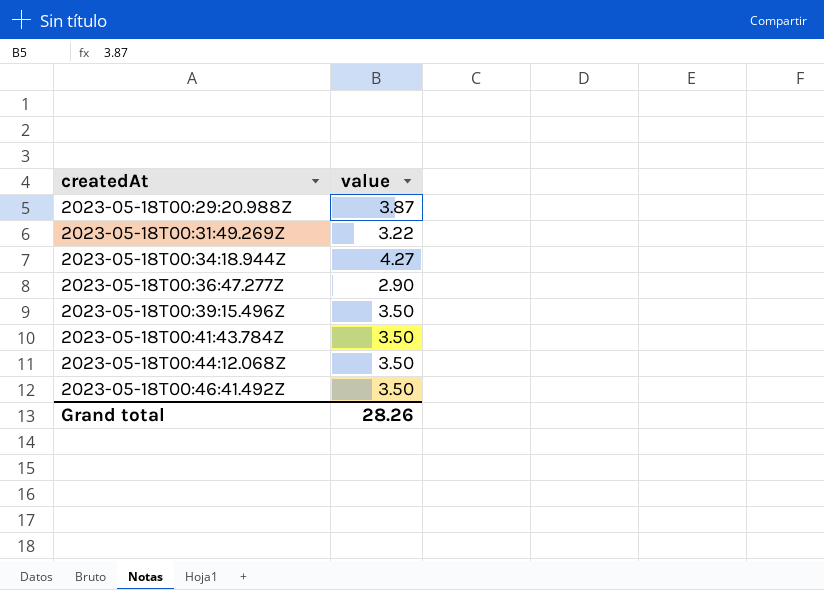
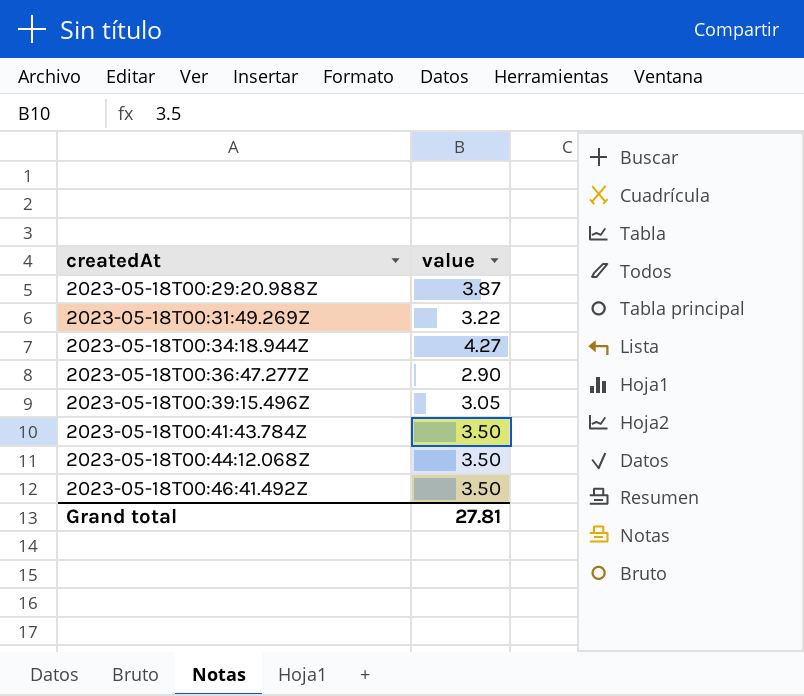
2023-05-18T00:39:15.496Z | value: 3.50 -> 3.05
Grand total | value: 28.26 -> 27.81

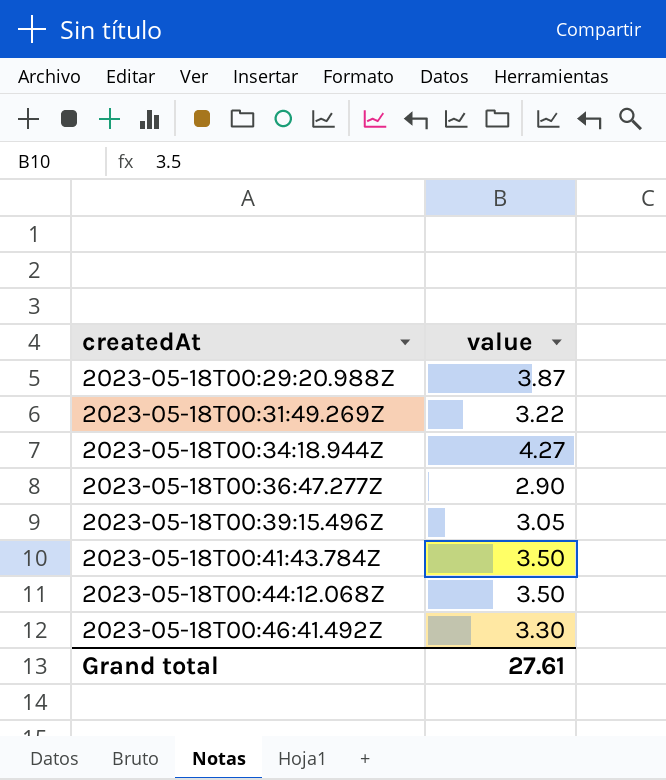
2023-05-18T00:46:41.492Z | value: 3.50 -> 3.30
Grand total | value: 27.81 -> 27.61

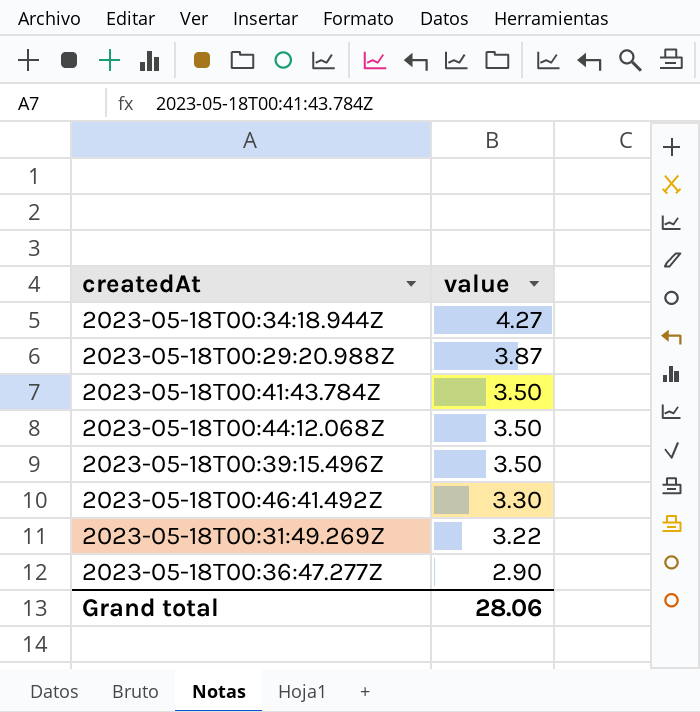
row order: createdAt ascending -> value descending
2023-05-18T00:39:15.496Z | value: 3.05 -> 3.50
Grand total | value: 27.61 -> 28.06

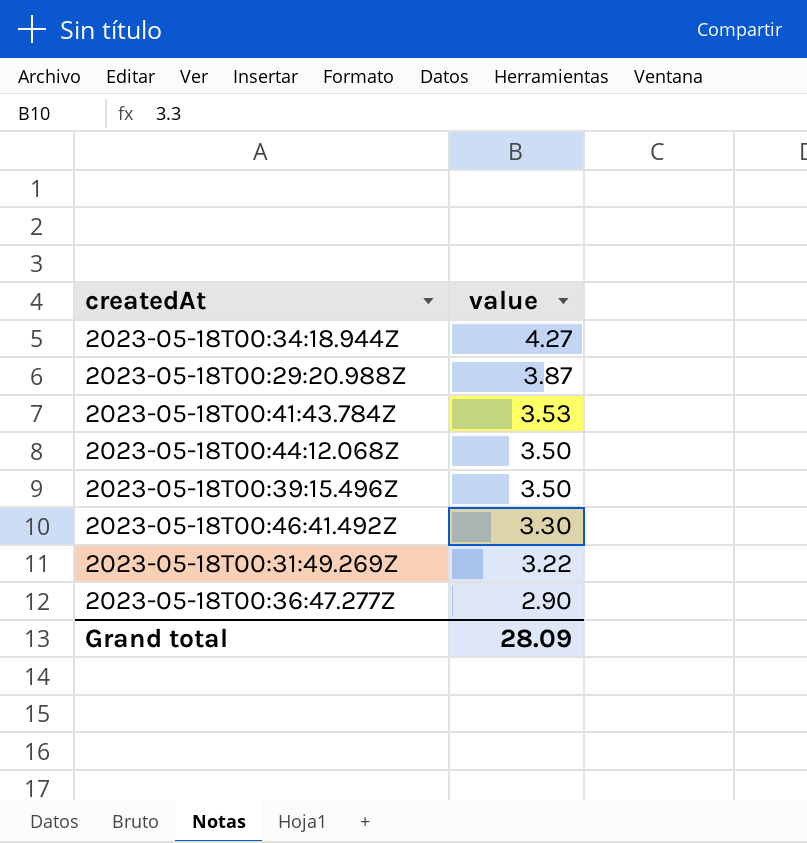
2023-05-18T00:41:43.784Z | value: 3.50 -> 3.53
Grand total | value: 28.06 -> 28.09

